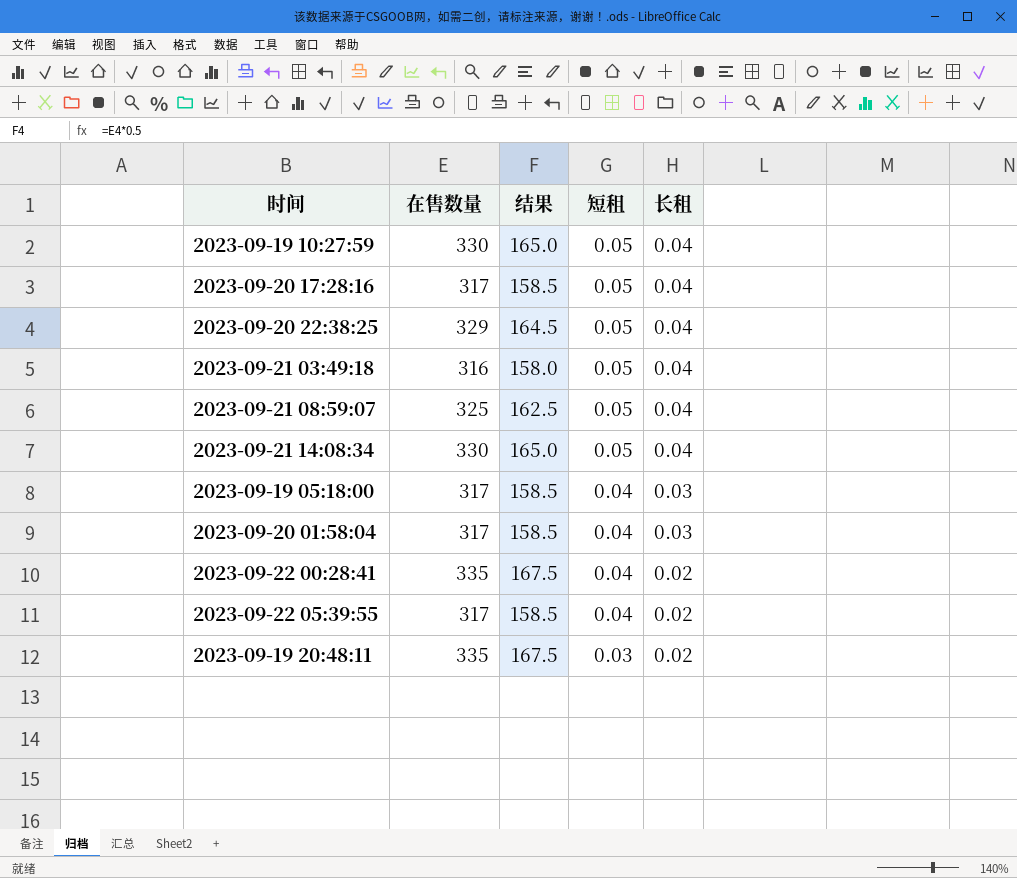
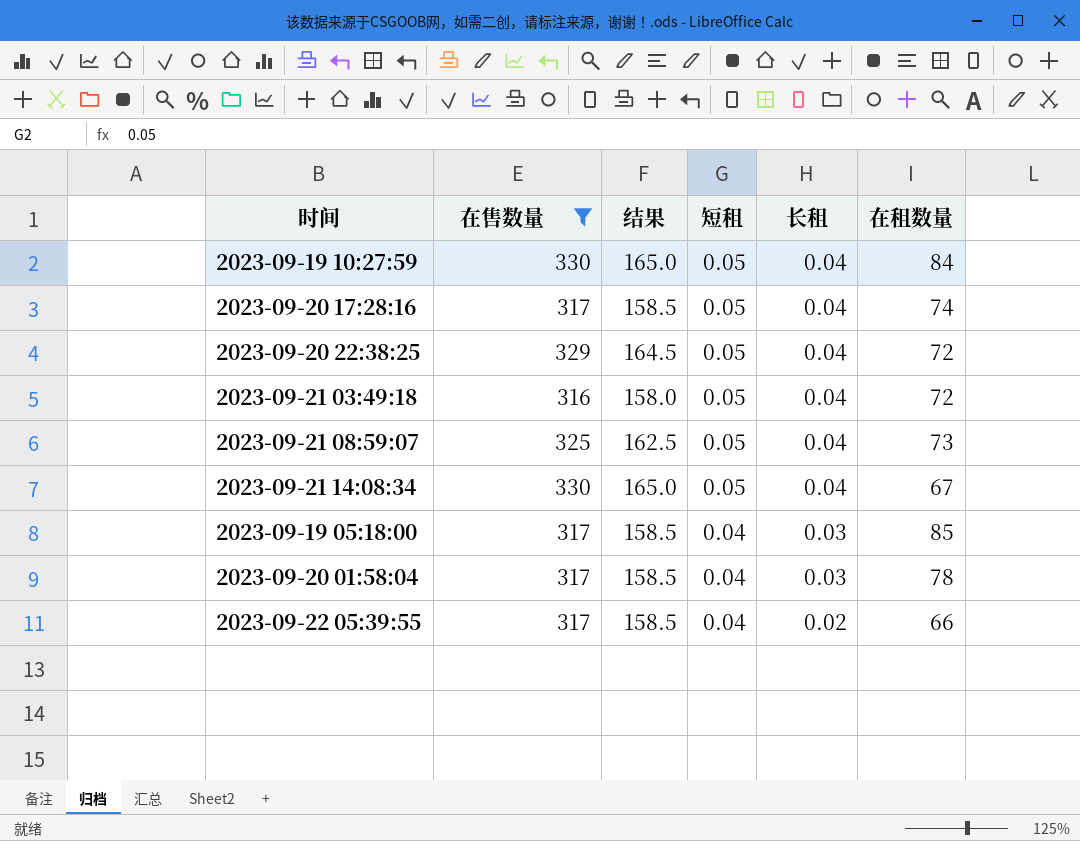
filter: none -> 在售数量 != 335
column 在租数量 | position: none -> 6

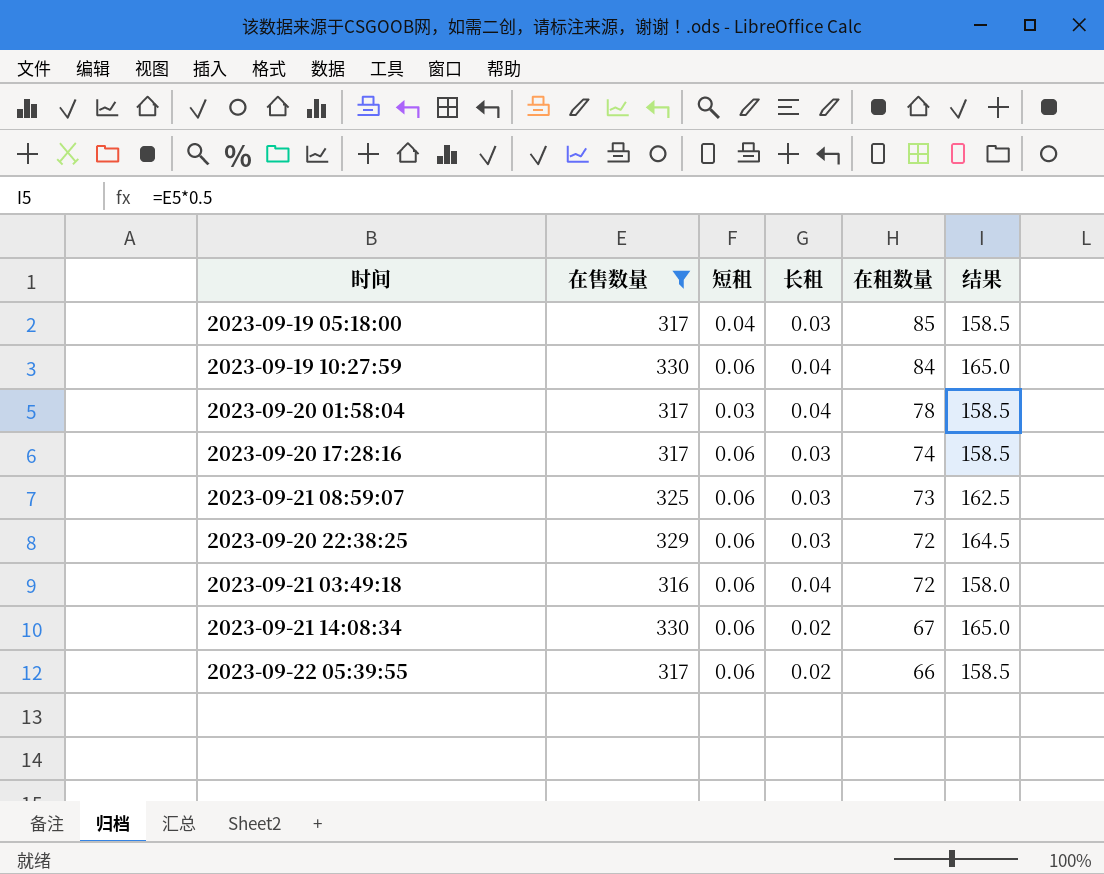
row order: 短租 descending -> 在租数量 descending
column 结果 | position: 3 -> 6
2023-09-19 10:27:59 | 短租: 0.05 -> 0.06
2023-09-20 01:58:04 | 短租: 0.04 -> 0.03
2023-09-20 01:58:04 | 长租: 0.03 -> 0.04
2023-09-20 17:28:16 | 短租: 0.05 -> 0.06
2023-09-20 17:28:16 | 长租: 0.04 -> 0.03
2023-09-21 08:59:07 | 短租: 0.05 -> 0.06
2023-09-21 08:59:07 | 长租: 0.04 -> 0.03
2023-09-20 22:38:25 | 短租: 0.05 -> 0.06
2023-09-20 22:38:25 | 长租: 0.04 -> 0.03
2023-09-21 03:49:18 | 短租: 0.05 -> 0.06
2023-09-21 14:08:34 | 短租: 0.05 -> 0.06
2023-09-21 14:08:34 | 长租: 0.04 -> 0.02
2023-09-22 05:39:55 | 短租: 0.04 -> 0.06

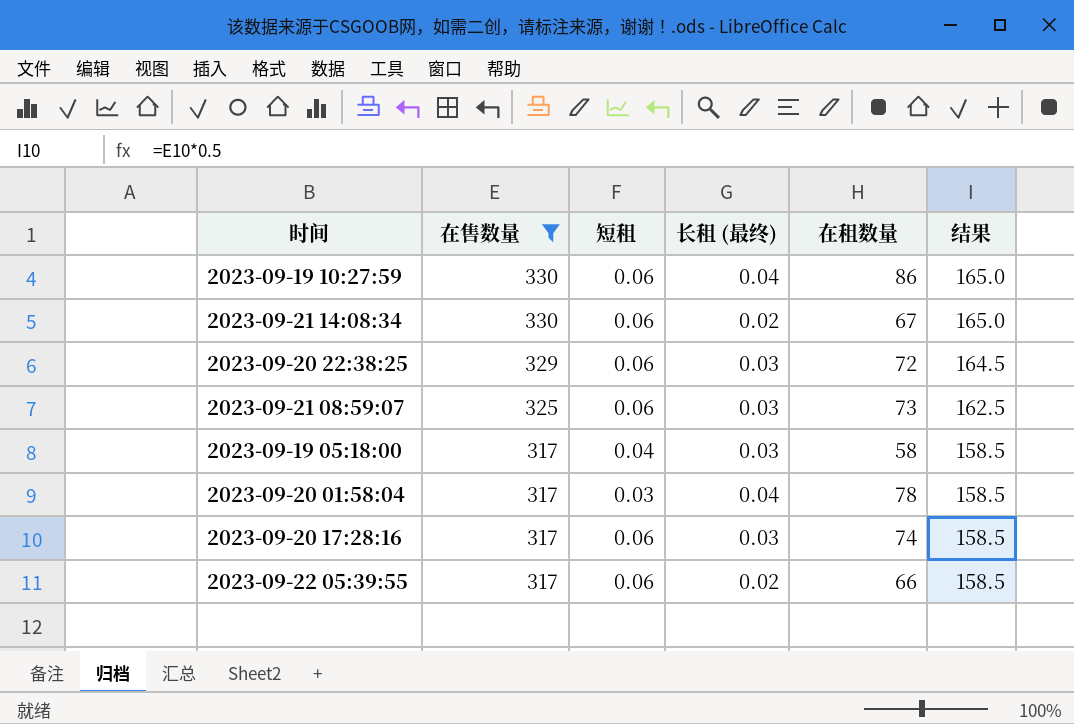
row order: 在租数量 descending -> 在售数量 descending
column name: 长租 -> 长租 (最终)
row 2023-09-21 03:49:18: 316 | 0.06 | 0.04 | 72 | 158.0 -> none
2023-09-19 10:27:59 | 在租数量: 84 -> 86
2023-09-19 05:18:00 | 在租数量: 85 -> 58

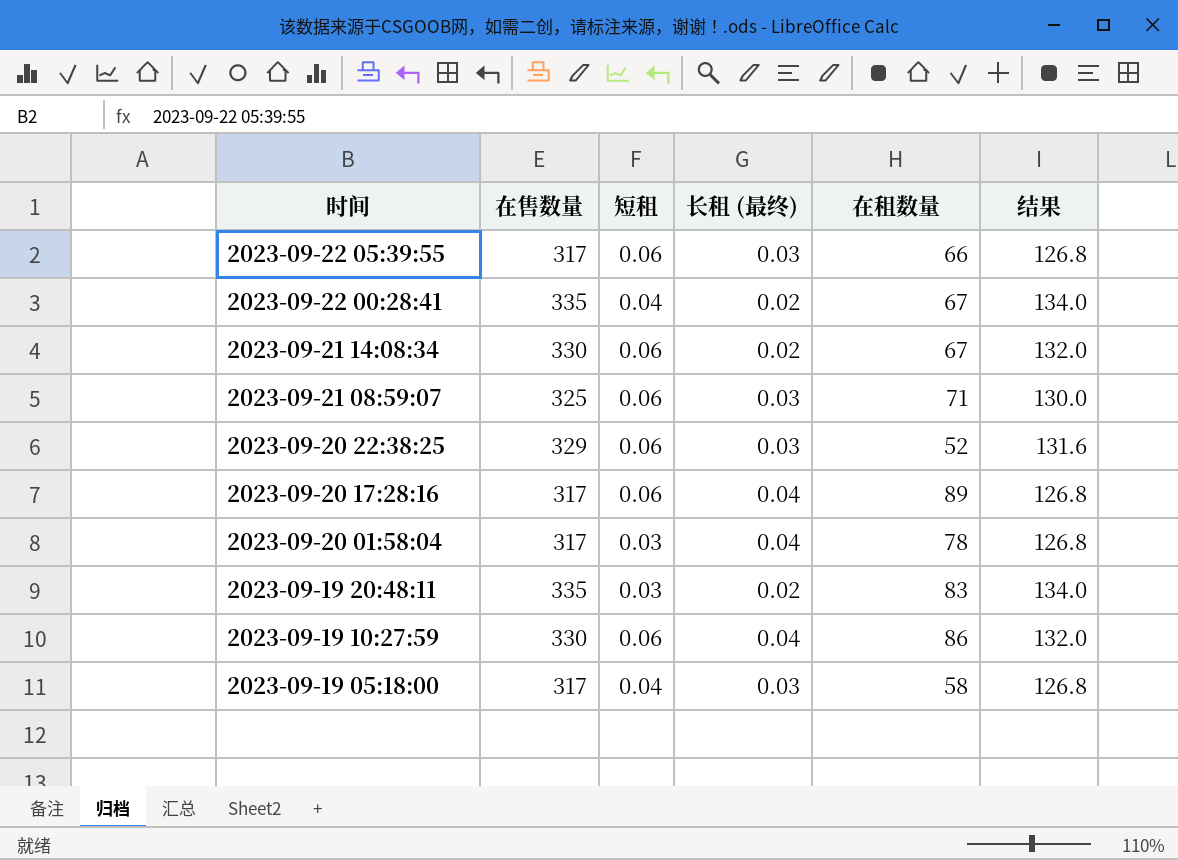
filter: 在售数量 != 335 -> none
row order: 在售数量 descending -> 时间 descending
column 结果 | formula: [在售数量] * 0.5 -> [在售数量] * 0.4
2023-09-22 05:39:55 | 长租 (最终): 0.02 -> 0.03
2023-09-21 08:59:07 | 在租数量: 73 -> 71
2023-09-20 22:38:25 | 在租数量: 72 -> 52
2023-09-20 17:28:16 | 长租 (最终): 0.03 -> 0.04
2023-09-20 17:28:16 | 在租数量: 74 -> 89

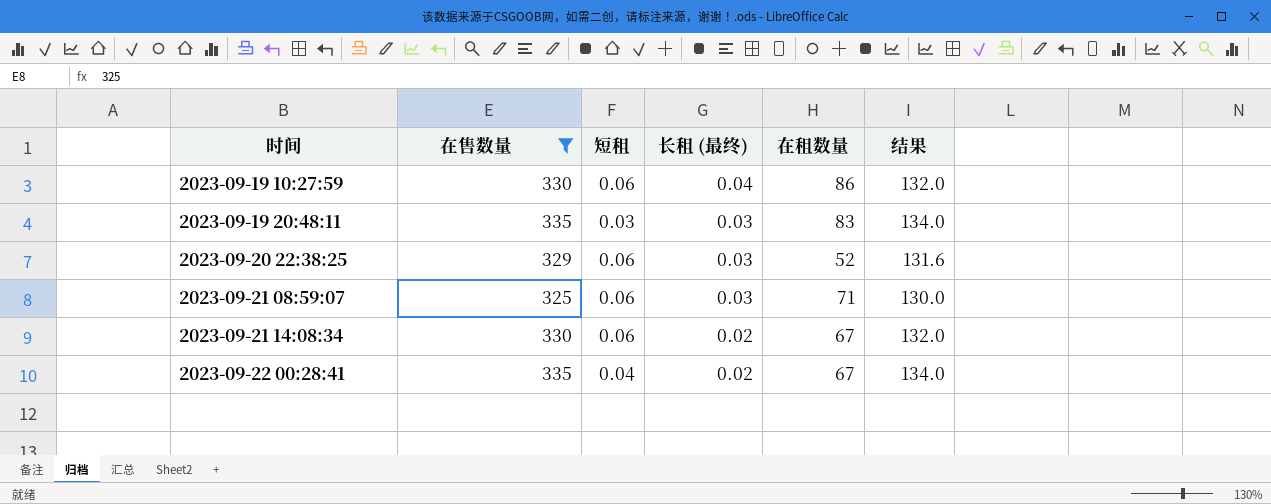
filter: none -> 在售数量 != 317
row order: 时间 descending -> 时间 ascending
2023-09-19 20:48:11 | 长租 (最终): 0.02 -> 0.03

